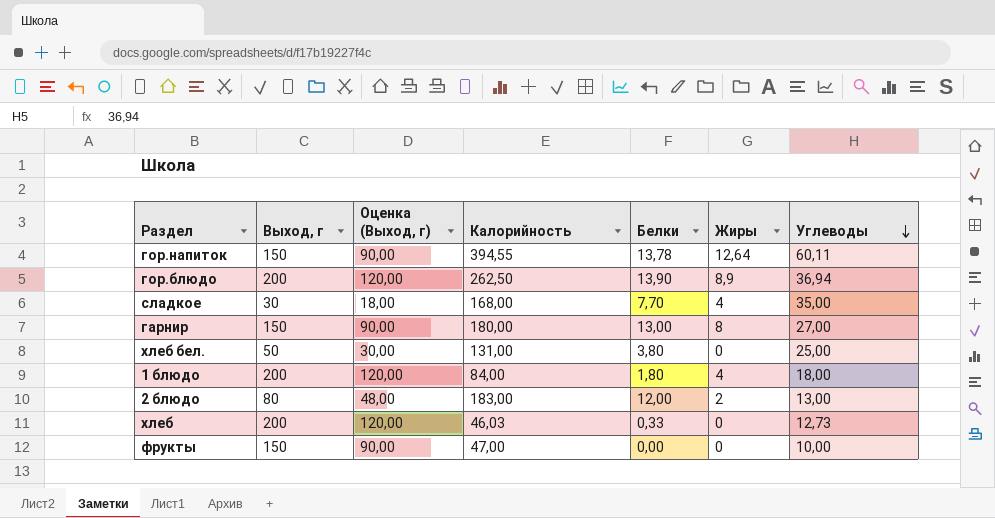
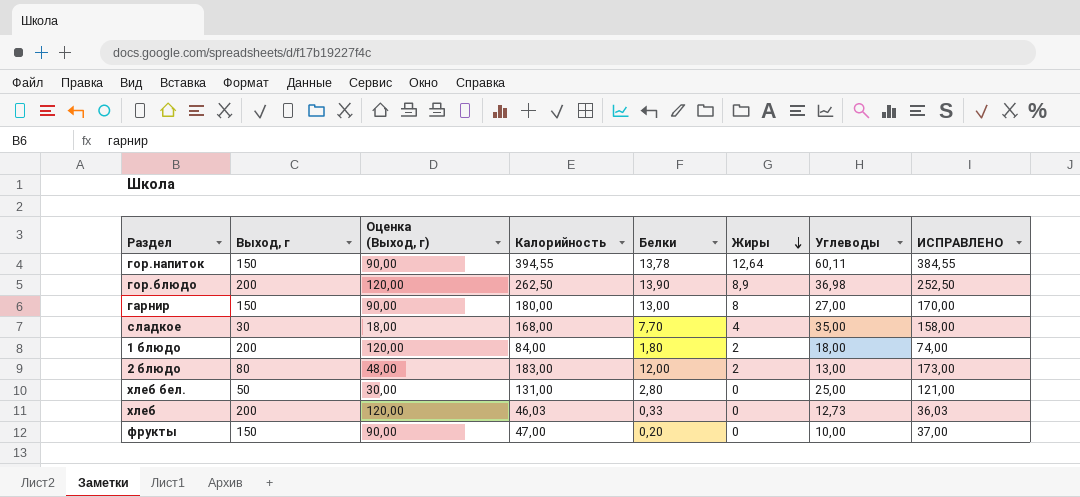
row order: Углеводы descending -> Жиры descending
column ИСПРАВЛЕНО | formula: none -> [Калорийность] - 10
гор.блюдо | Углеводы: 36,94 -> 36,98
1 блюдо | Жиры: 4 -> 2
хлеб бел. | Белки: 3,80 -> 2,80
фрукты | Белки: 0,00 -> 0,20

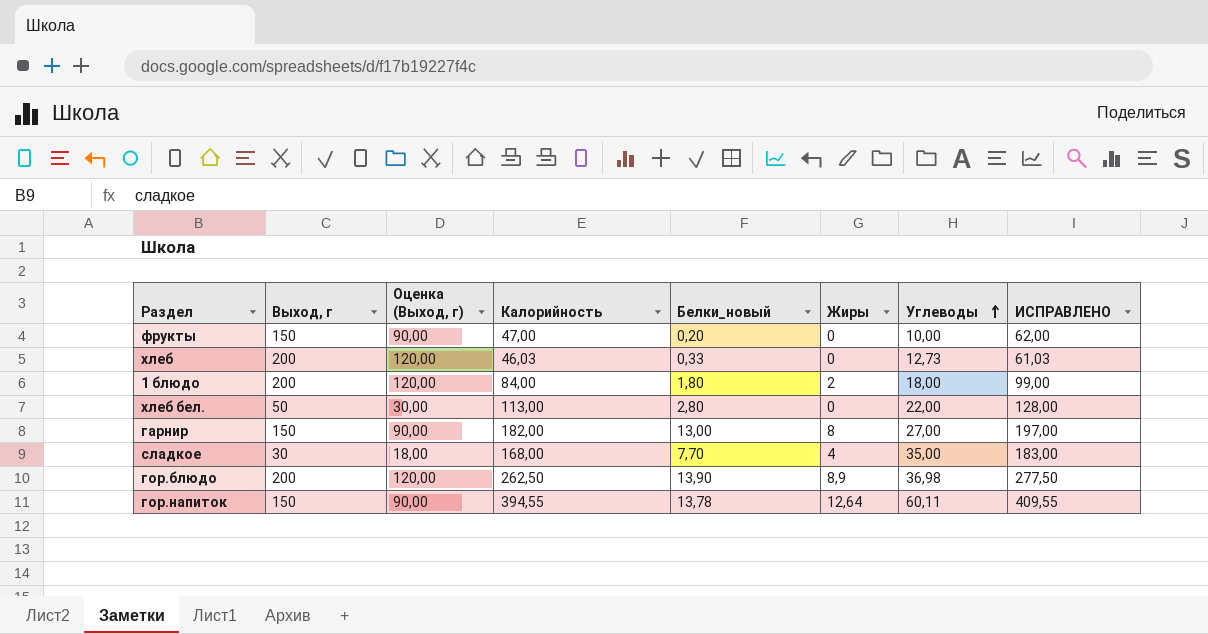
row order: Жиры descending -> Углеводы ascending
column name: Белки -> Белки_новый
column ИСПРАВЛЕНО | formula: [Калорийность] - 10 -> [Калорийность] + 15
row 2 блюдо: 80 | 48,00 | 183,00 | 12,00 | 2 | 13,00 | 173,00 -> none
хлеб бел. | Калорийность: 131,00 -> 113,00
хлеб бел. | Углеводы: 25,00 -> 22,00
гарнир | Калорийность: 180,00 -> 182,00

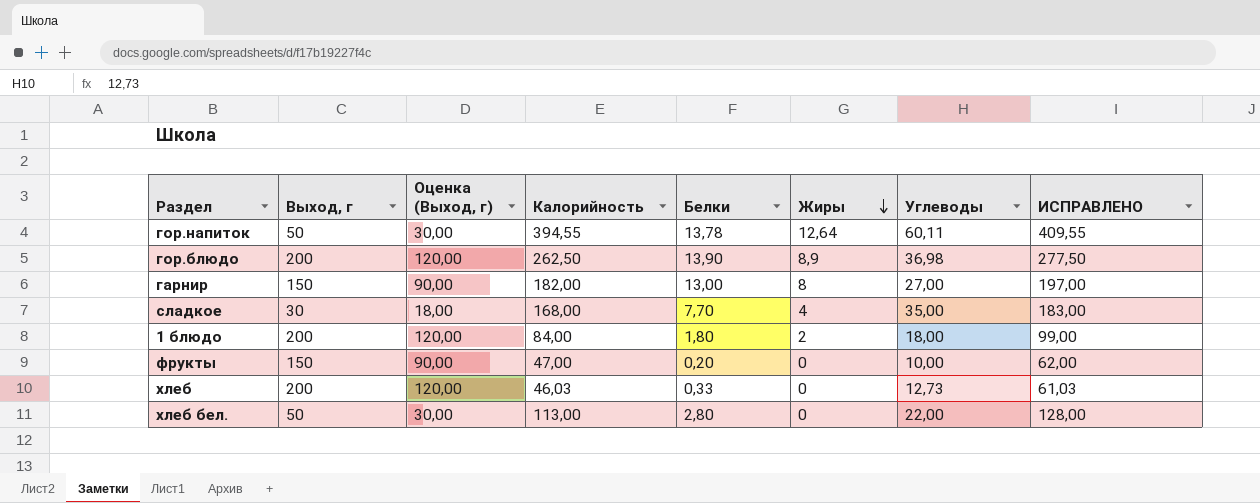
row order: Углеводы ascending -> Жиры descending
column name: Белки_новый -> Белки
гор.напиток | Выход, г: 150 -> 50
гор.напиток | Оценка (Выход, г): 90,00 -> 30,00

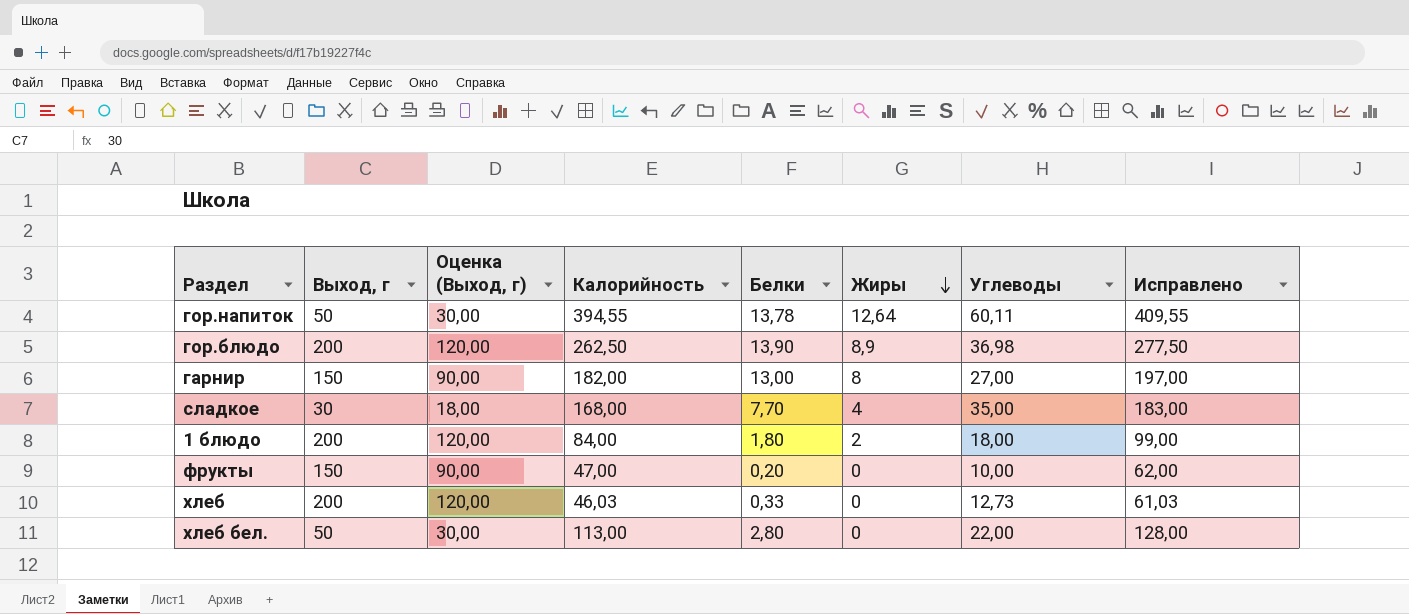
column name: ИСПРАВЛЕНО -> Исправлено

